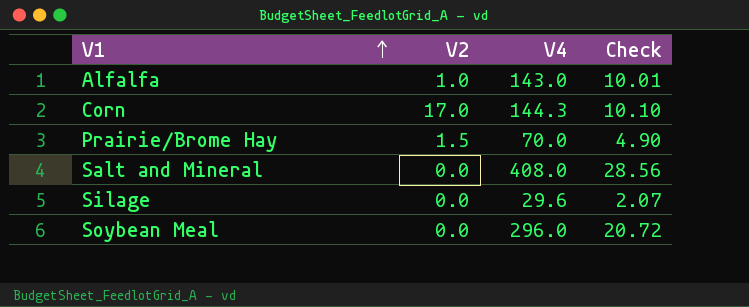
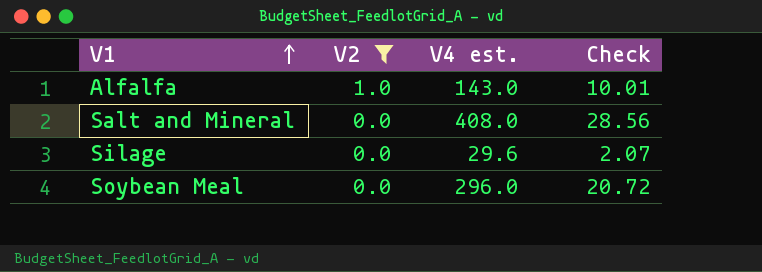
filter: none -> V2 <= 1.0
column name: V4 -> V4 est.

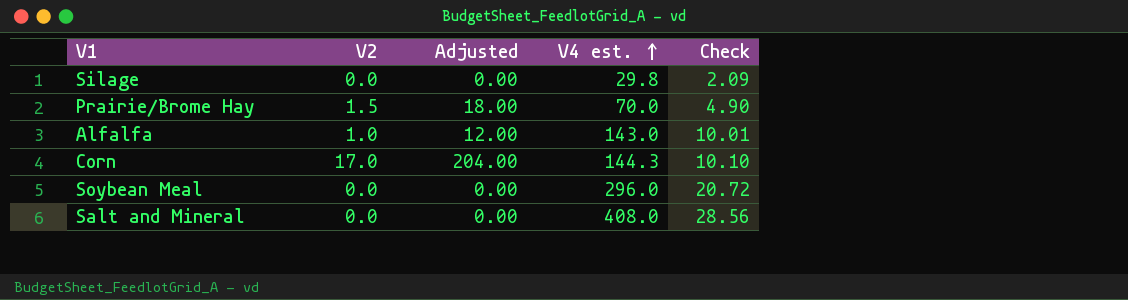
filter: V2 <= 1.0 -> none
row order: V1 ascending -> V4 est. ascending
column Adjusted | formula: none -> [V2] * 12
Silage | V4 est.: 29.6 -> 29.8
Silage | Check: 2.07 -> 2.09

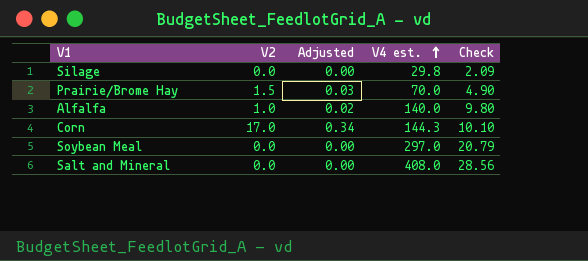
column Adjusted | formula: [V2] * 12 -> [V2] * 0.02
Alfalfa | V4 est.: 143.0 -> 140.0
Alfalfa | Check: 10.01 -> 9.80
Soybean Meal | V4 est.: 296.0 -> 297.0
Soybean Meal | Check: 20.72 -> 20.79

